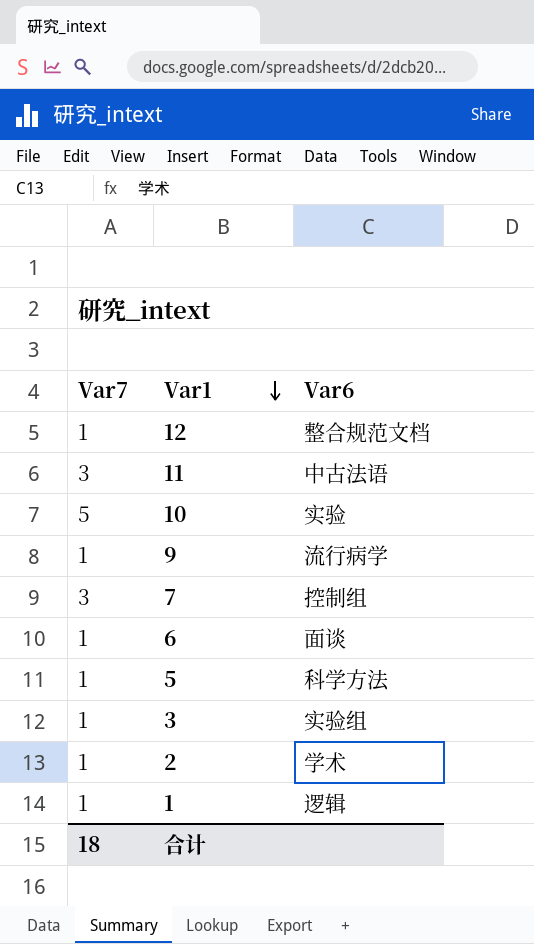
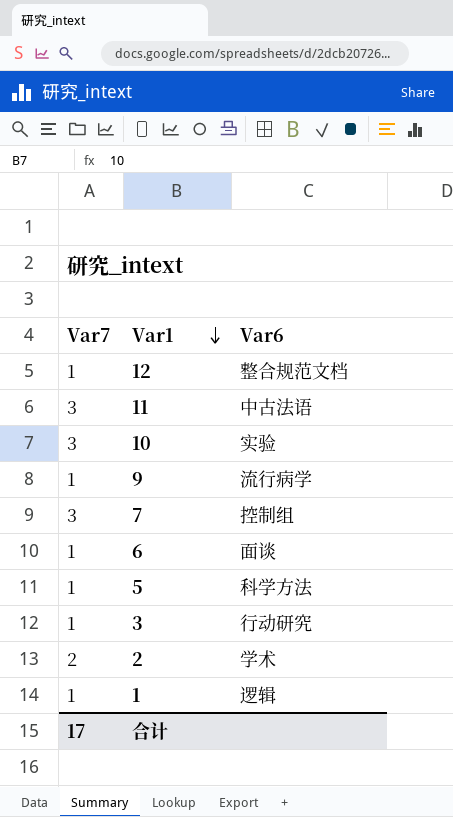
10 | Var7: 5 -> 3
3 | Var6: 实验组 -> 行动研究
2 | Var7: 1 -> 2
合计 | Var7: 18 -> 17

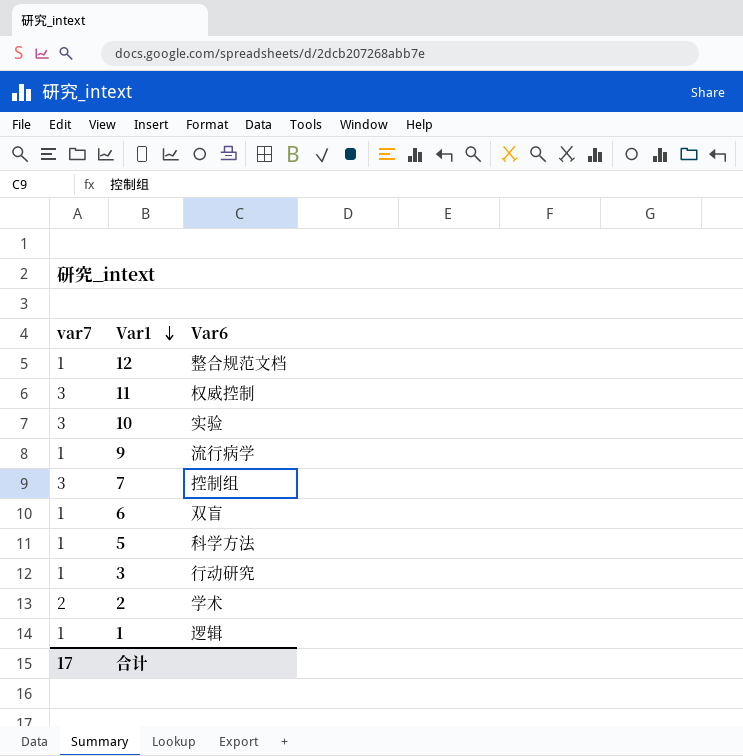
column name: Var7 -> var7
11 | Var6: 中古法语 -> 权威控制
6 | Var6: 面谈 -> 双盲

